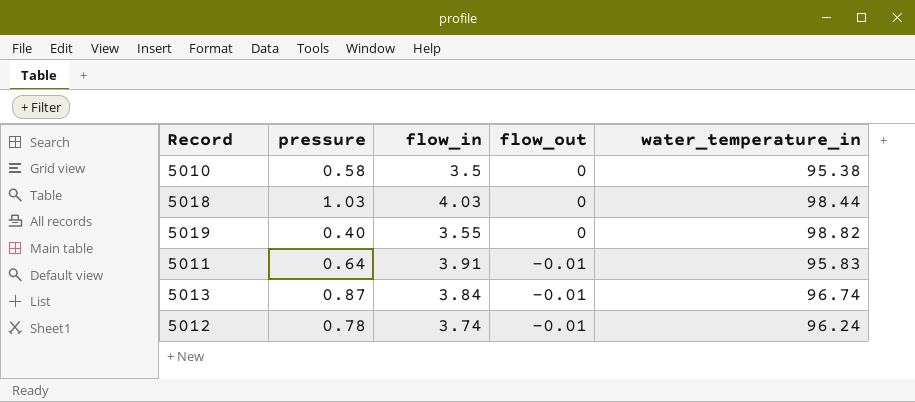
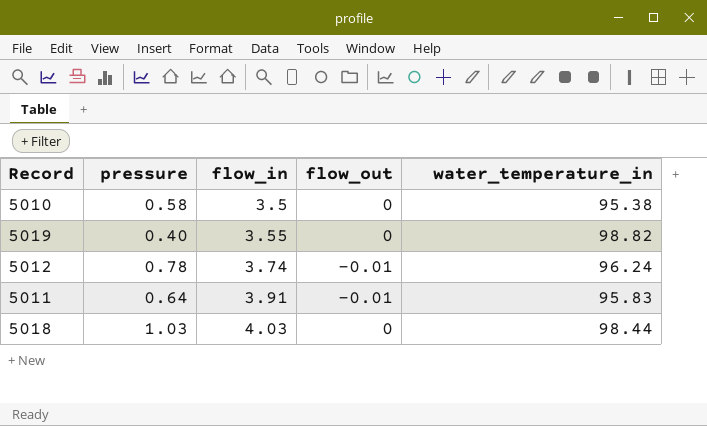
row order: flow_out descending -> flow_in ascending
row 5013: 0.87 | 3.84 | -0.01 | 96.74 -> none

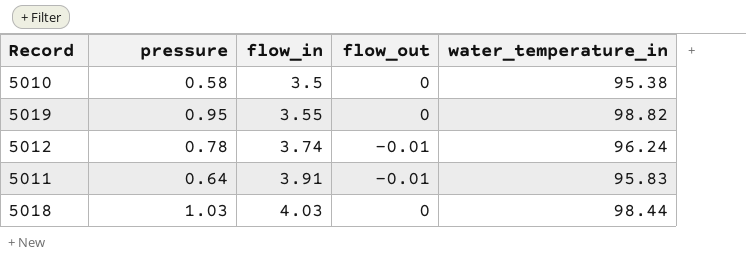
5019 | pressure: 0.40 -> 0.95

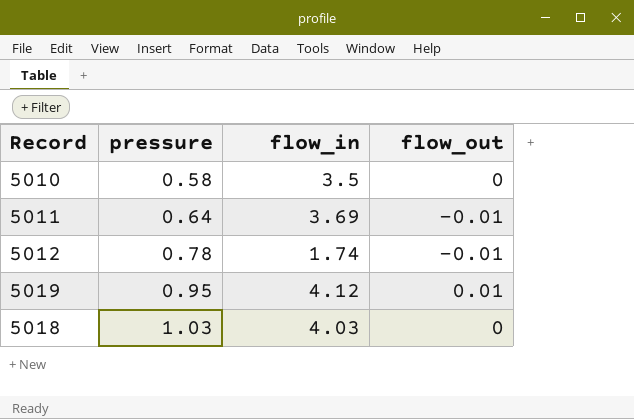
row order: flow_in ascending -> pressure ascending
column water_temperature_in | position: 5 -> none
5011 | flow_in: 3.91 -> 3.69
5012 | flow_in: 3.74 -> 1.74
5019 | flow_in: 3.55 -> 4.12
5019 | flow_out: 0 -> 0.01

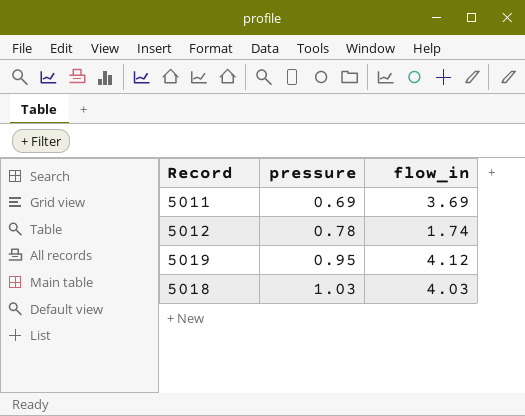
column flow_out | position: 4 -> none
row 5010: 0.58 | 3.5 | 0 -> none
5011 | pressure: 0.64 -> 0.69

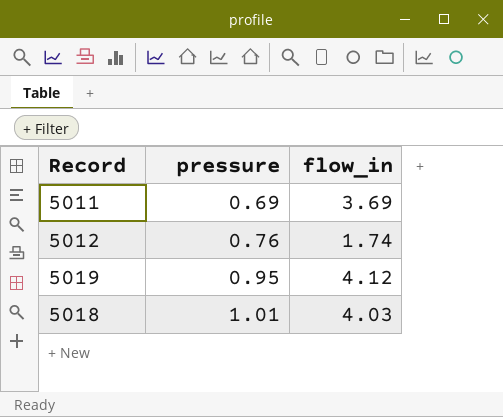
5012 | pressure: 0.78 -> 0.76
5018 | pressure: 1.03 -> 1.01

